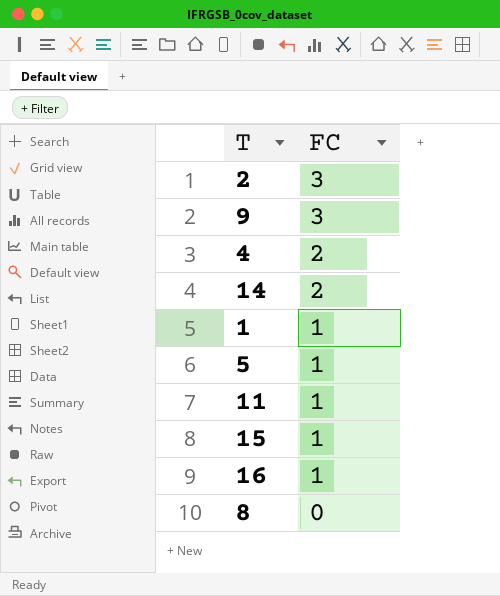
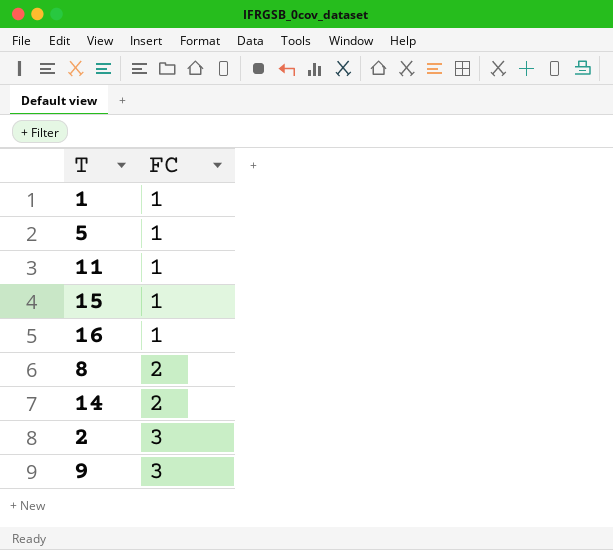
row order: FC descending -> FC ascending
row 4: 2 -> none
8 | FC: 0 -> 2

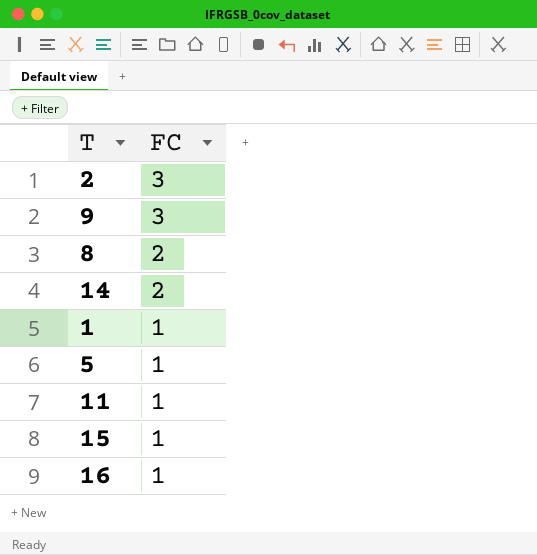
row order: FC ascending -> FC descending

